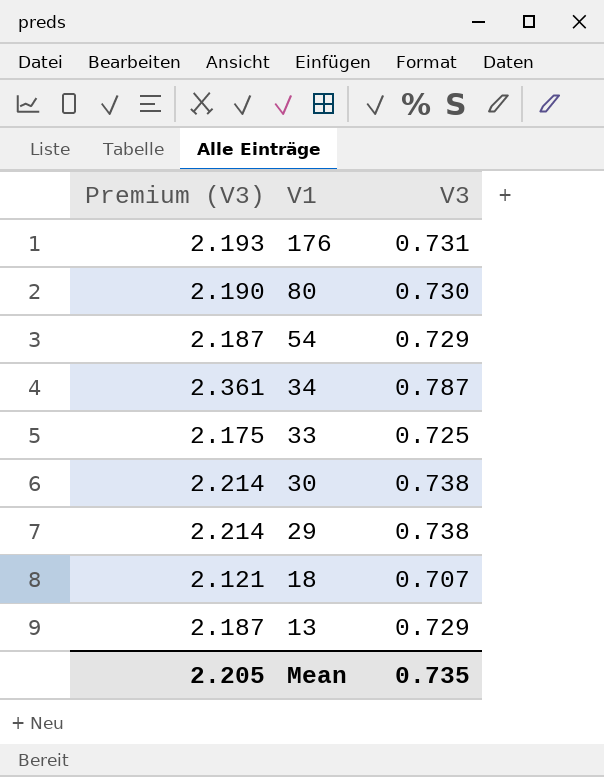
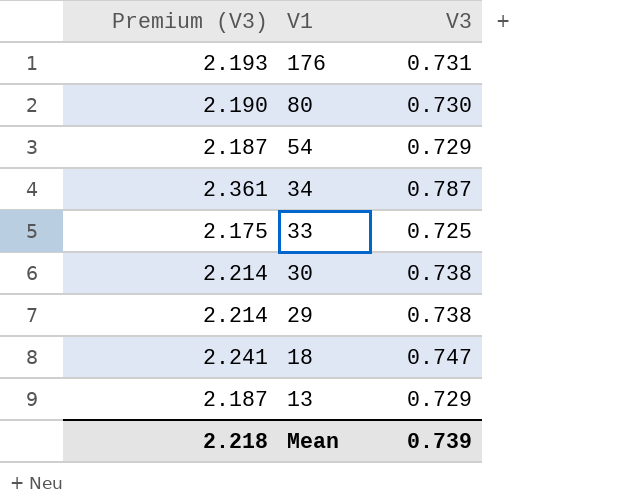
18 | Premium (V3): 2.121 -> 2.241
18 | V3: 0.707 -> 0.747
Mean | Premium (V3): 2.205 -> 2.218
Mean | V3: 0.735 -> 0.739

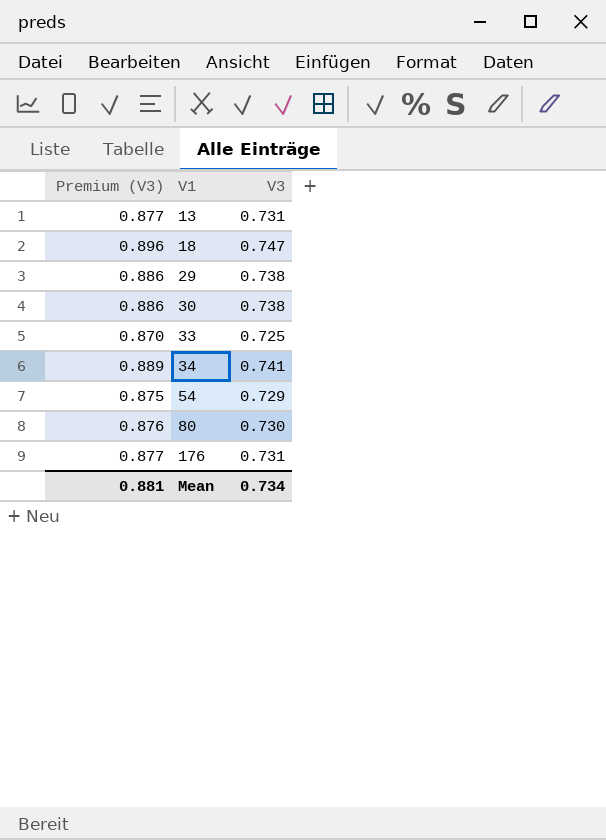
row order: V1 descending -> V1 ascending
column Premium (V3) | formula: [V3] * 3 -> [V3] * 1.2
13 | V3: 0.729 -> 0.731
34 | V3: 0.787 -> 0.741
Mean | Premium (V3): 2.218 -> 0.881
Mean | V3: 0.739 -> 0.734

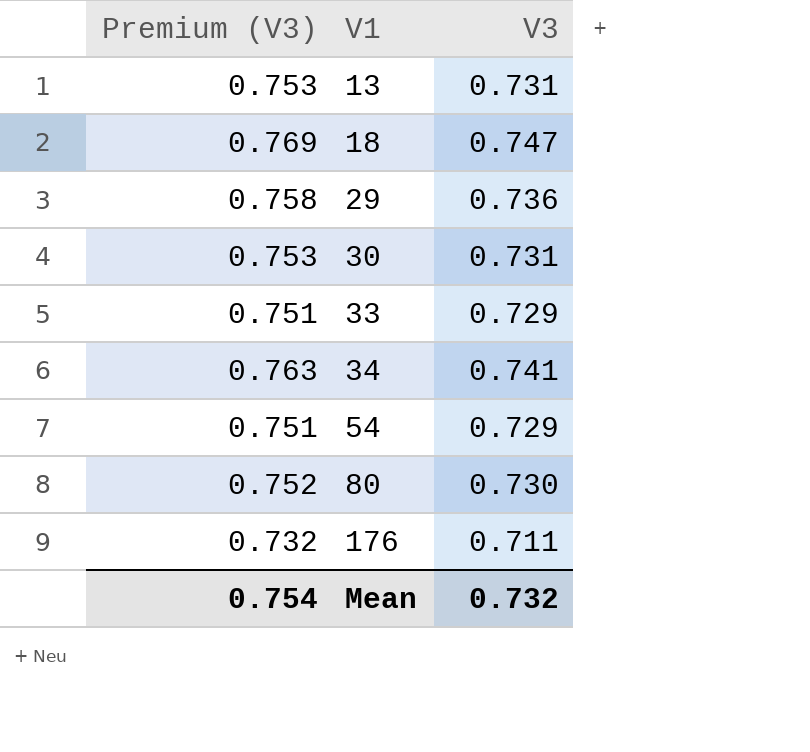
column Premium (V3) | formula: [V3] * 1.2 -> [V3] * 1.03
29 | V3: 0.738 -> 0.736
30 | V3: 0.738 -> 0.731
33 | V3: 0.725 -> 0.729
176 | V3: 0.731 -> 0.711
Mean | Premium (V3): 0.881 -> 0.754
Mean | V3: 0.734 -> 0.732

